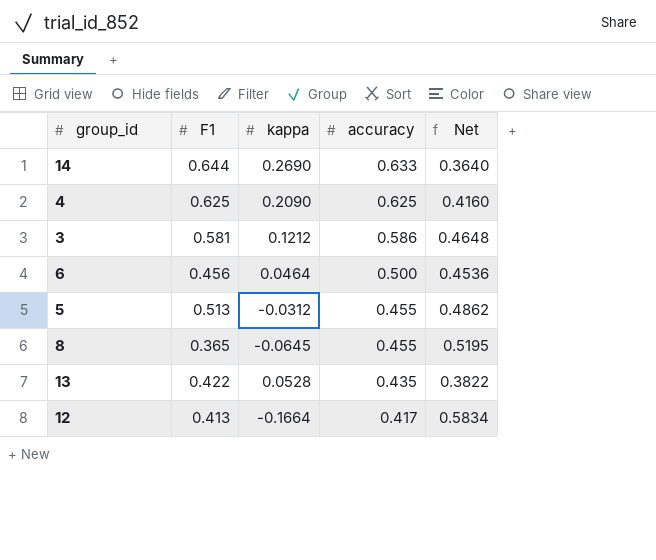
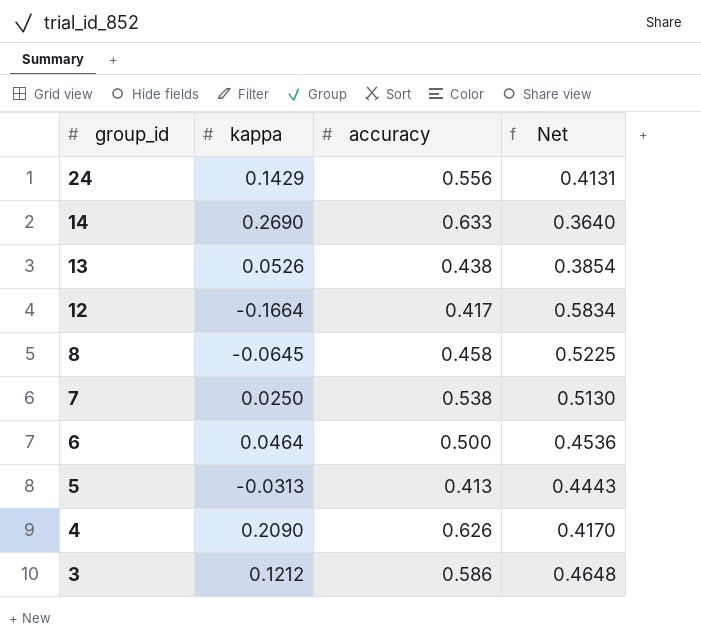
row order: accuracy descending -> group_id descending
column F1 | position: 2 -> none
row 24: none -> 0.1429 | 0.556 | 0.4131
13 | kappa: 0.0528 -> 0.0526
13 | accuracy: 0.435 -> 0.438
13 | Net: 0.3822 -> 0.3854
8 | accuracy: 0.455 -> 0.458
8 | Net: 0.5195 -> 0.5225
row 7: none -> 0.0250 | 0.538 | 0.5130
5 | kappa: -0.0312 -> -0.0313
5 | accuracy: 0.455 -> 0.413
5 | Net: 0.4862 -> 0.4443
4 | accuracy: 0.625 -> 0.626
4 | Net: 0.4160 -> 0.4170

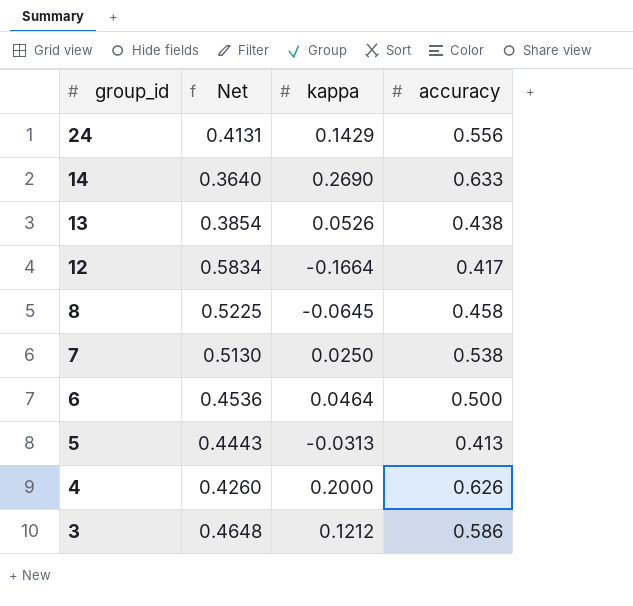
column Net | position: 4 -> 2
4 | Net: 0.4170 -> 0.4260
4 | kappa: 0.2090 -> 0.2000

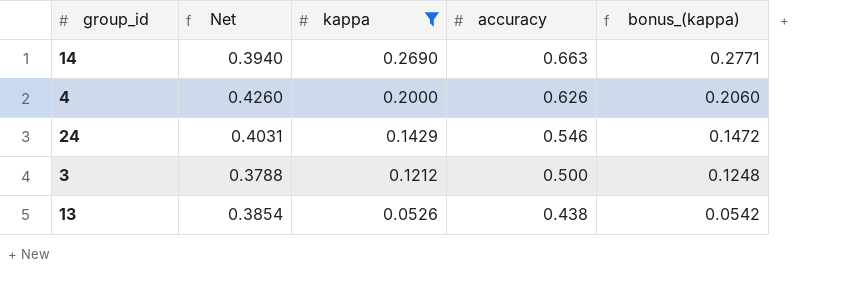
filter: none -> kappa >= 0.0526
row order: group_id descending -> kappa descending
column bonus_(kappa) | formula: none -> [kappa] * 1.03
14 | Net: 0.3640 -> 0.3940
14 | accuracy: 0.633 -> 0.663
24 | Net: 0.4131 -> 0.4031
24 | accuracy: 0.556 -> 0.546
3 | Net: 0.4648 -> 0.3788
3 | accuracy: 0.586 -> 0.500

